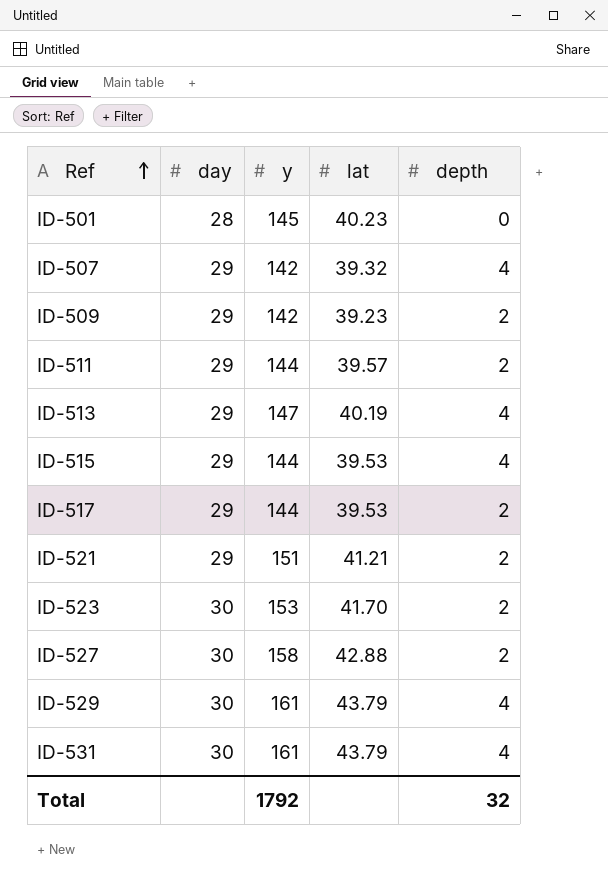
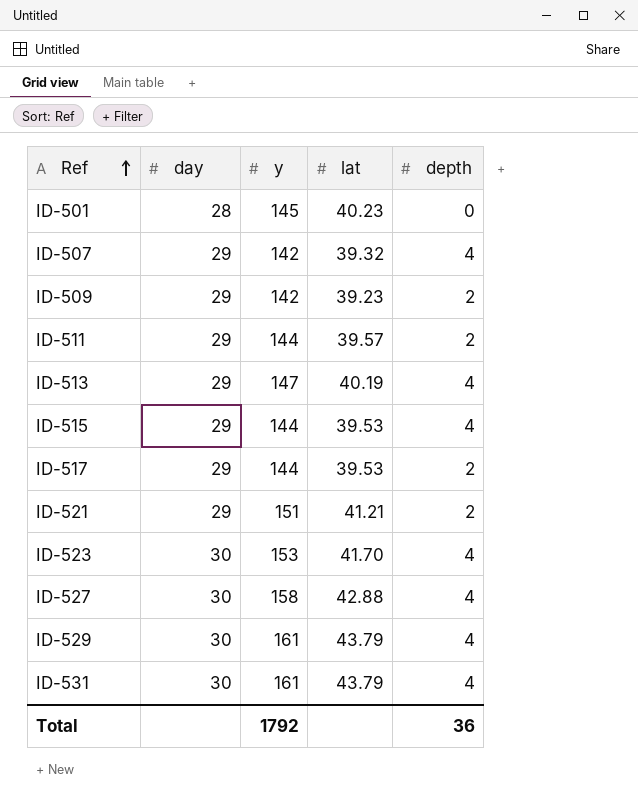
ID-523 | depth: 2 -> 4
ID-527 | depth: 2 -> 4
Total | depth: 32 -> 36

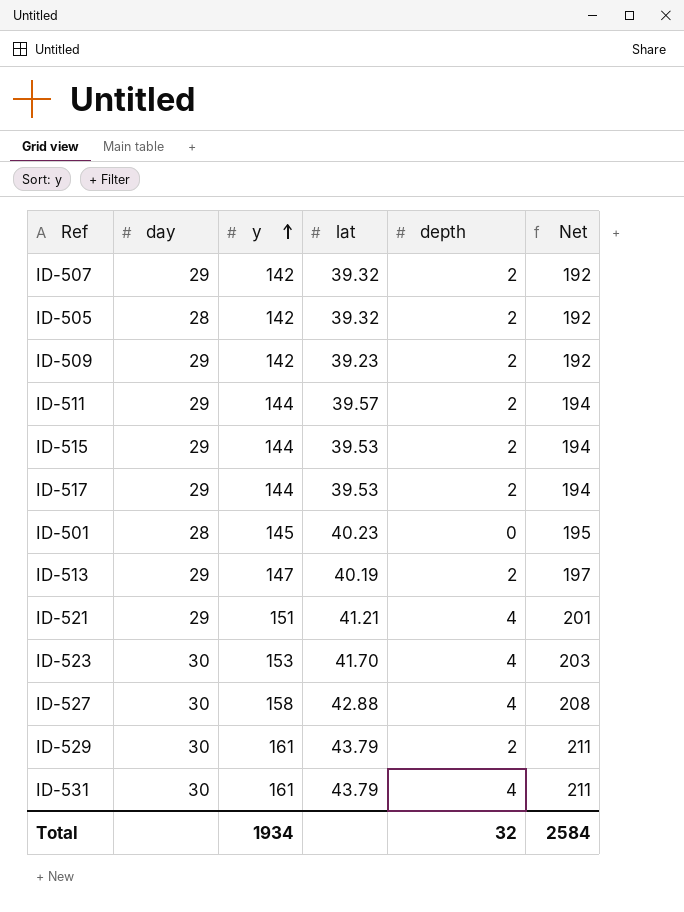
row order: Ref ascending -> y ascending
column Net | formula: none -> [y] + 50
ID-507 | depth: 4 -> 2
row ID-505: none -> 28 | 142 | 39.32 | 2 | 192
ID-515 | depth: 4 -> 2
ID-513 | depth: 4 -> 2
ID-521 | depth: 2 -> 4
ID-529 | depth: 4 -> 2
Total | y: 1792 -> 1934
Total | depth: 36 -> 32

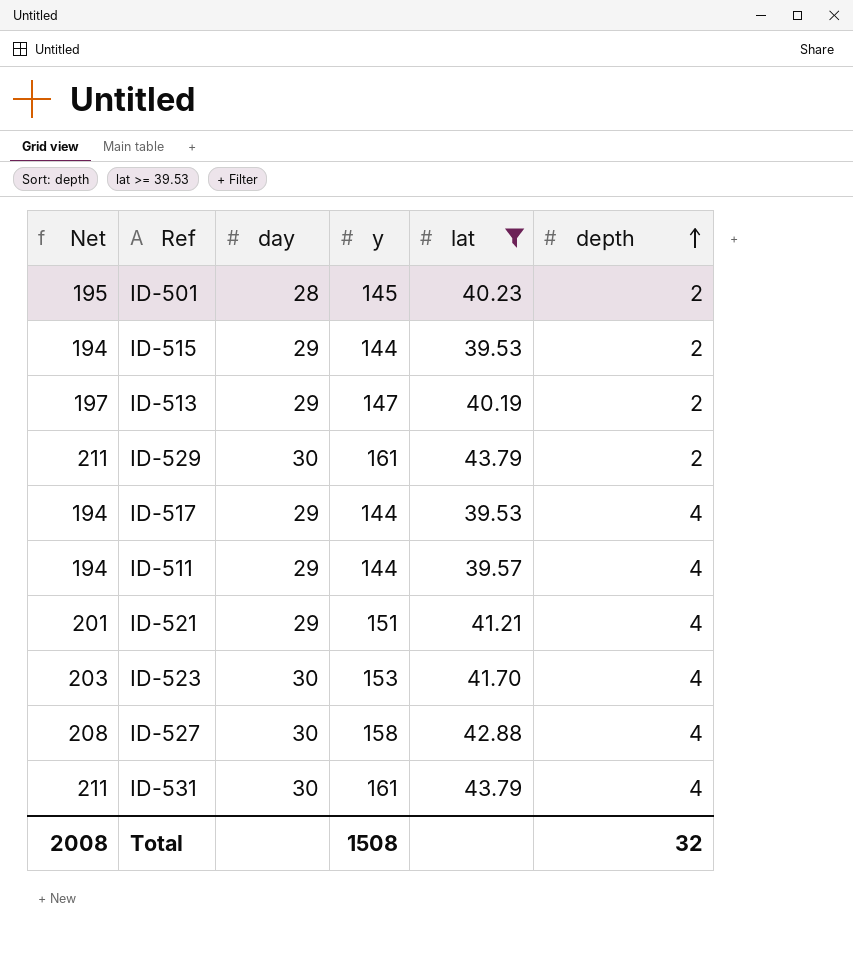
filter: none -> lat >= 39.53
row order: y ascending -> depth ascending
column Net | position: 6 -> 1
ID-501 | depth: 0 -> 2
ID-517 | depth: 2 -> 4
ID-511 | depth: 2 -> 4
Total | Net: 2584 -> 2008
Total | y: 1934 -> 1508

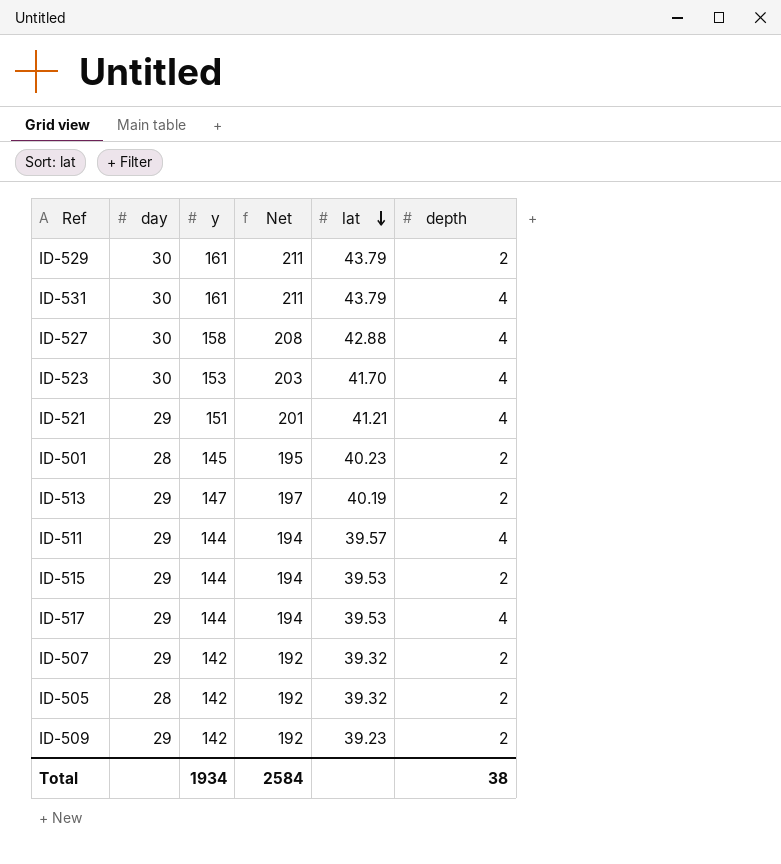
filter: lat >= 39.53 -> none
row order: depth ascending -> lat descending
column Net | position: 1 -> 4
Total | y: 1508 -> 1934
Total | Net: 2008 -> 2584
Total | depth: 32 -> 38

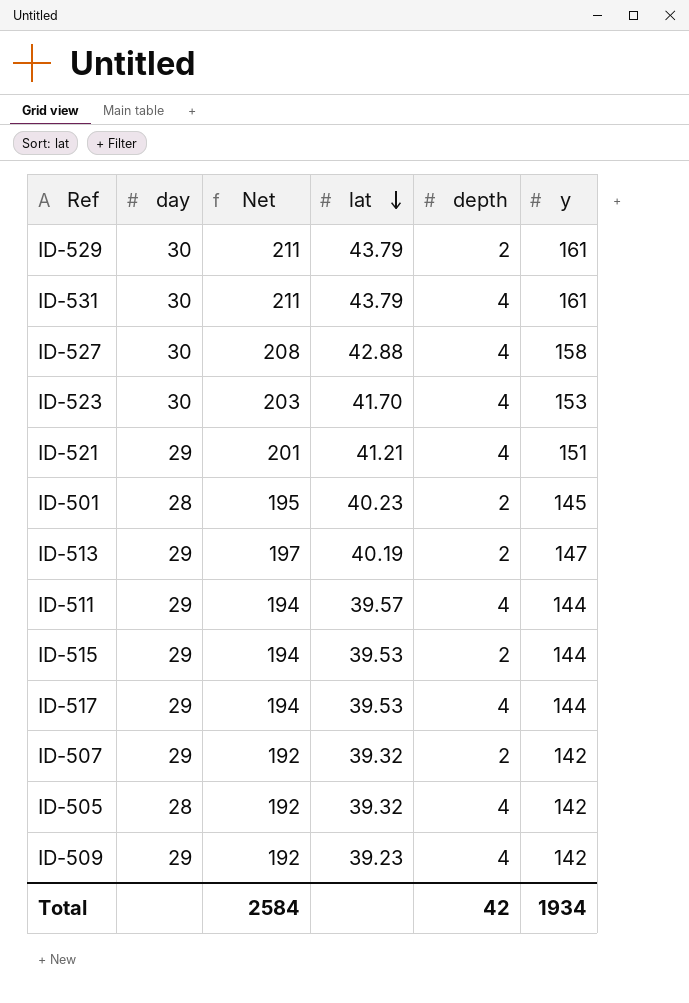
column y | position: 3 -> 6
ID-505 | depth: 2 -> 4
ID-509 | depth: 2 -> 4
Total | depth: 38 -> 42

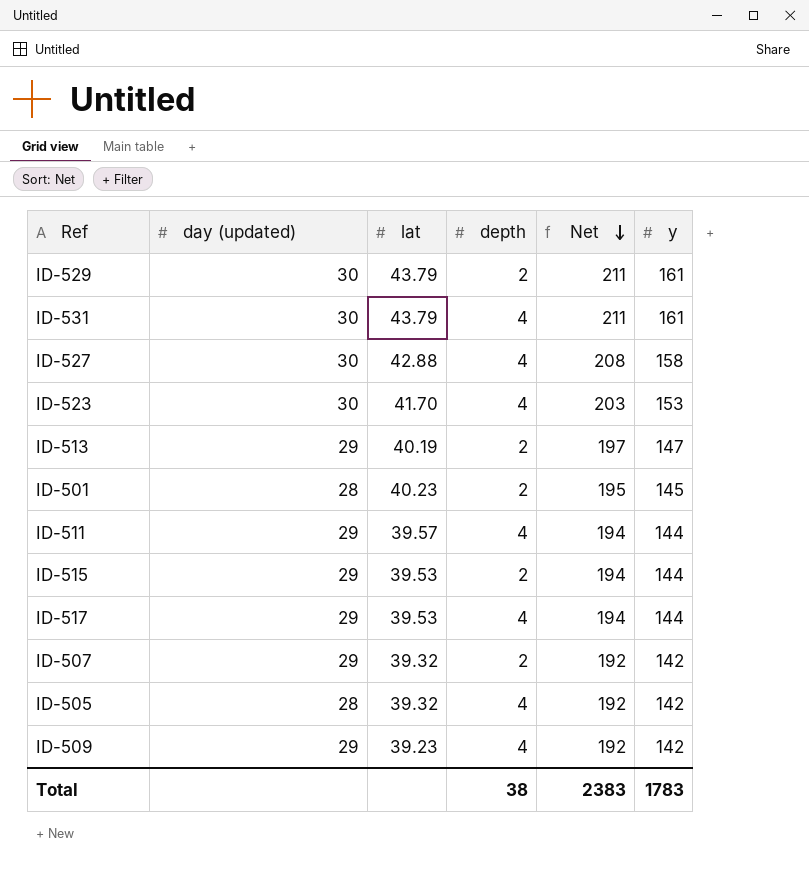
row order: lat descending -> Net descending
column name: day -> day (updated)
column Net | position: 3 -> 5
row ID-521: 29 | 201 | 41.21 | 4 | 151 -> none
Total | depth: 42 -> 38
Total | Net: 2584 -> 2383
Total | y: 1934 -> 1783

